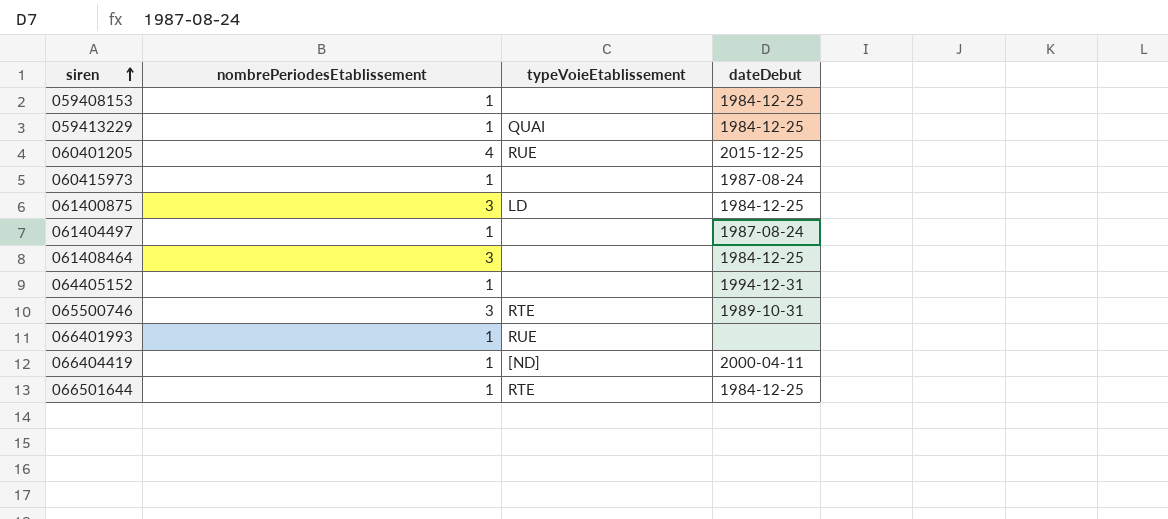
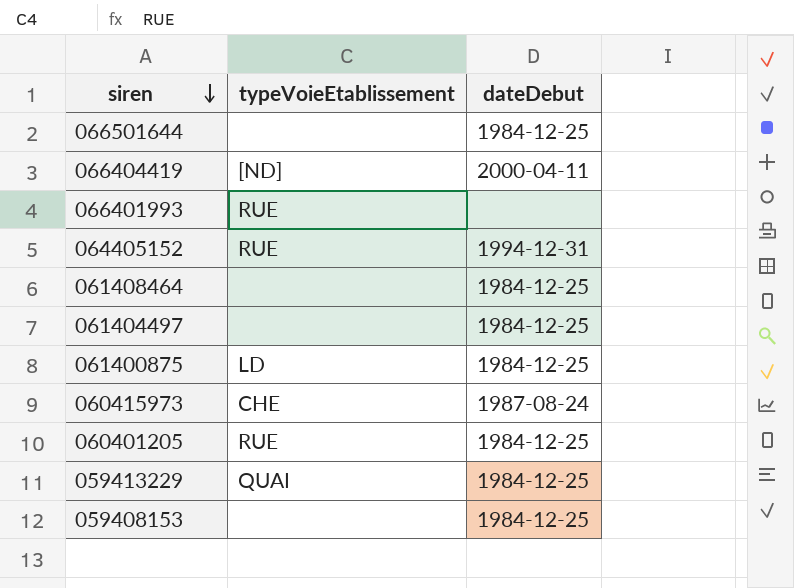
row order: siren ascending -> siren descending
column nombrePeriodesEtablissement | position: 2 -> none
row 065500746: 3 | RTE | 1989-10-31 -> none
066501644 | typeVoieEtablissement: RTE -> none
064405152 | typeVoieEtablissement: none -> RUE
061404497 | dateDebut: 1987-08-24 -> 1984-12-25
060415973 | typeVoieEtablissement: none -> CHE
060401205 | dateDebut: 2015-12-25 -> 1984-12-25

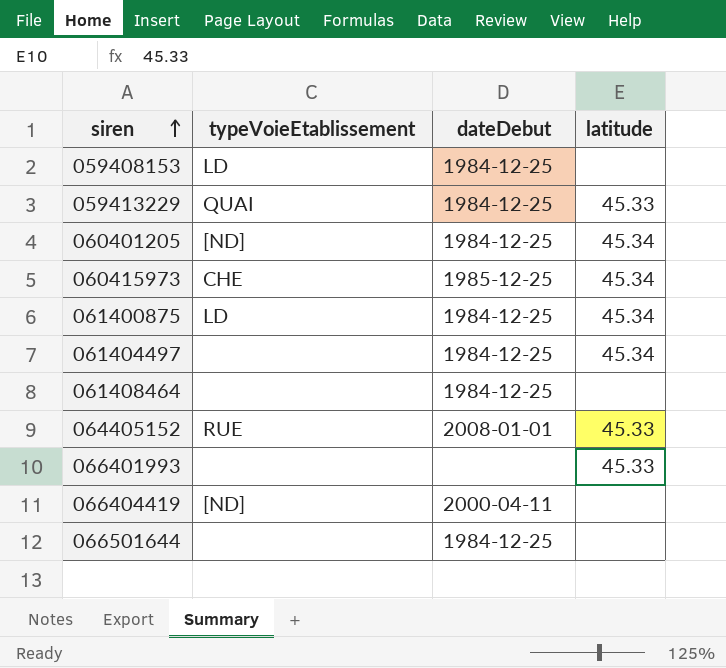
row order: siren descending -> siren ascending
column latitude | position: none -> 4
059408153 | typeVoieEtablissement: none -> LD
060401205 | typeVoieEtablissement: RUE -> [ND]
060415973 | dateDebut: 1987-08-24 -> 1985-12-25
064405152 | dateDebut: 1994-12-31 -> 2008-01-01
066401993 | typeVoieEtablissement: RUE -> none

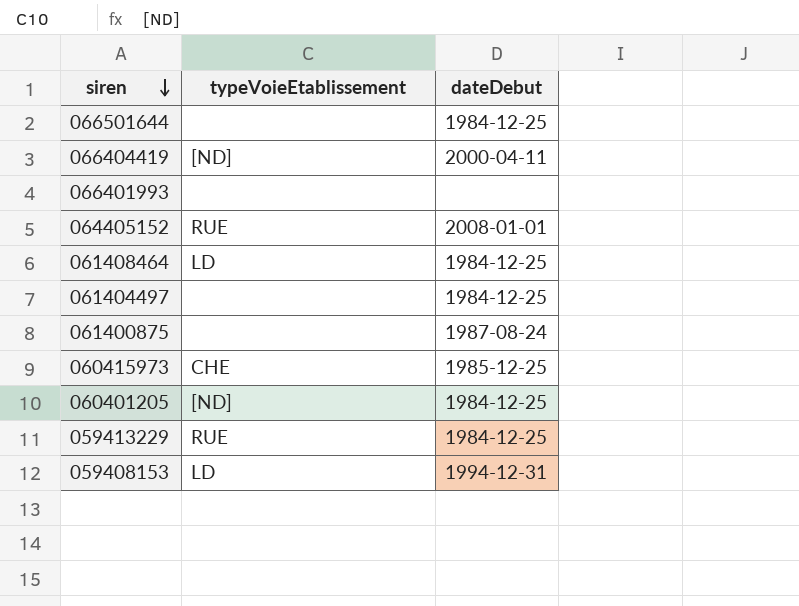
row order: siren ascending -> siren descending
column latitude | position: 4 -> none
061408464 | typeVoieEtablissement: none -> LD
061400875 | typeVoieEtablissement: LD -> none
061400875 | dateDebut: 1984-12-25 -> 1987-08-24
059413229 | typeVoieEtablissement: QUAI -> RUE
059408153 | dateDebut: 1984-12-25 -> 1994-12-31

